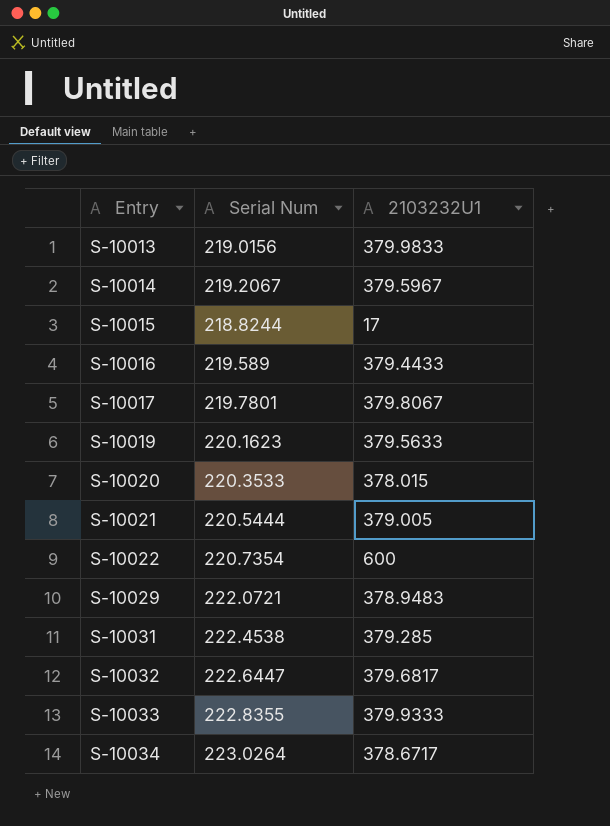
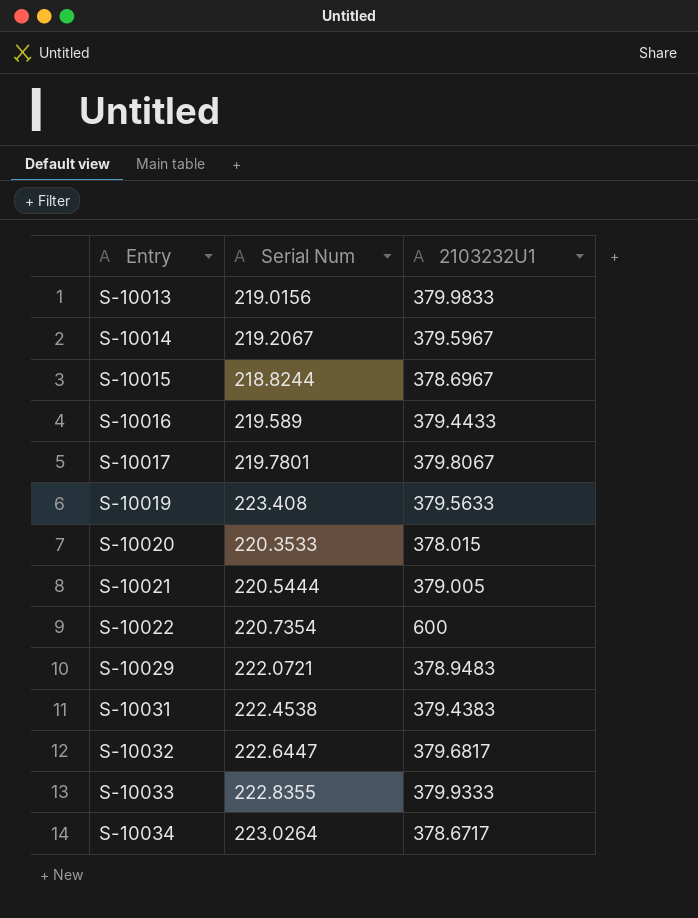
S-10015 | 2103232U1: 17 -> 378.6967
S-10019 | Serial Num: 220.1623 -> 223.408
S-10031 | 2103232U1: 379.285 -> 379.4383

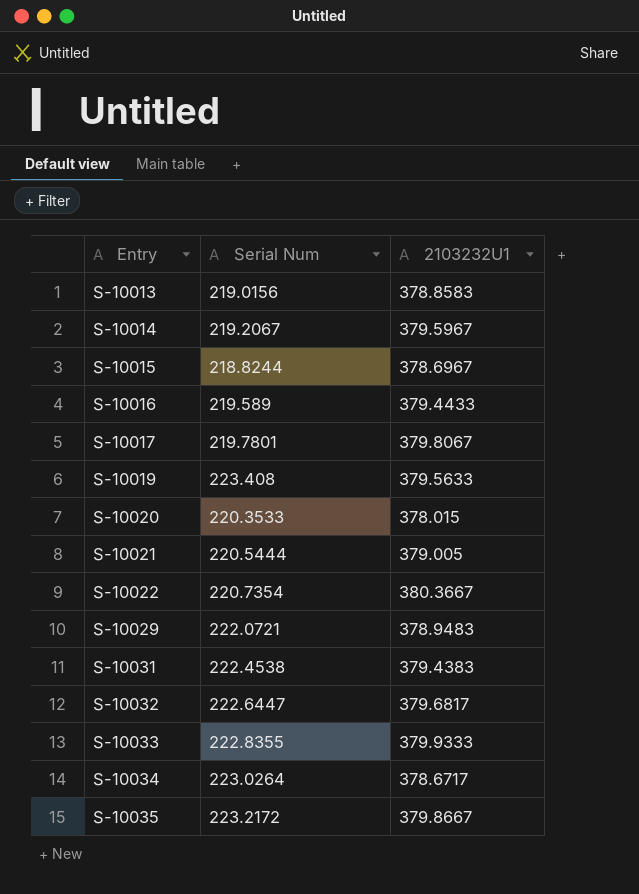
S-10013 | 2103232U1: 379.9833 -> 378.8583
S-10022 | 2103232U1: 600 -> 380.3667
row S-10035: none -> 223.2172 | 379.8667

